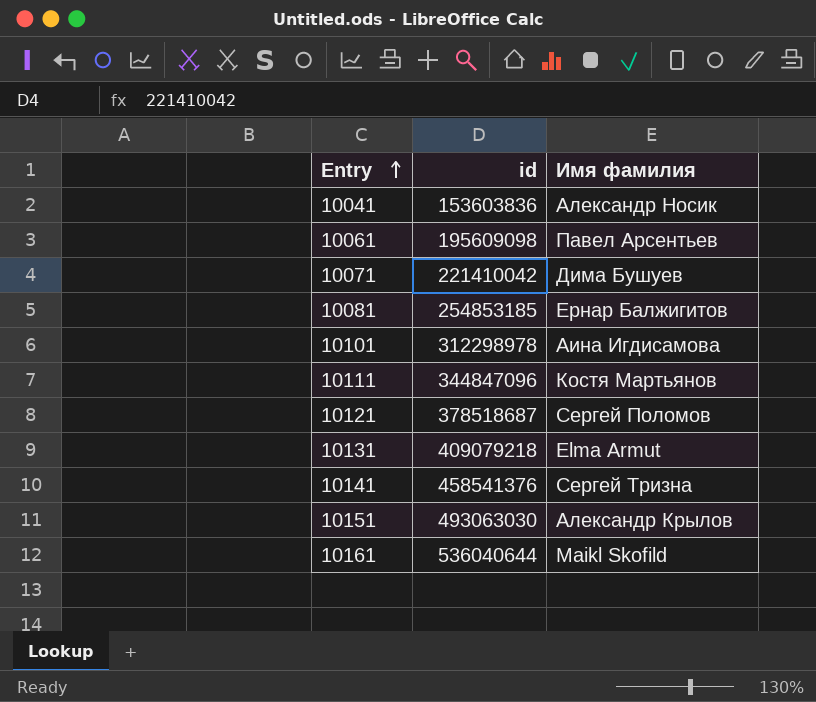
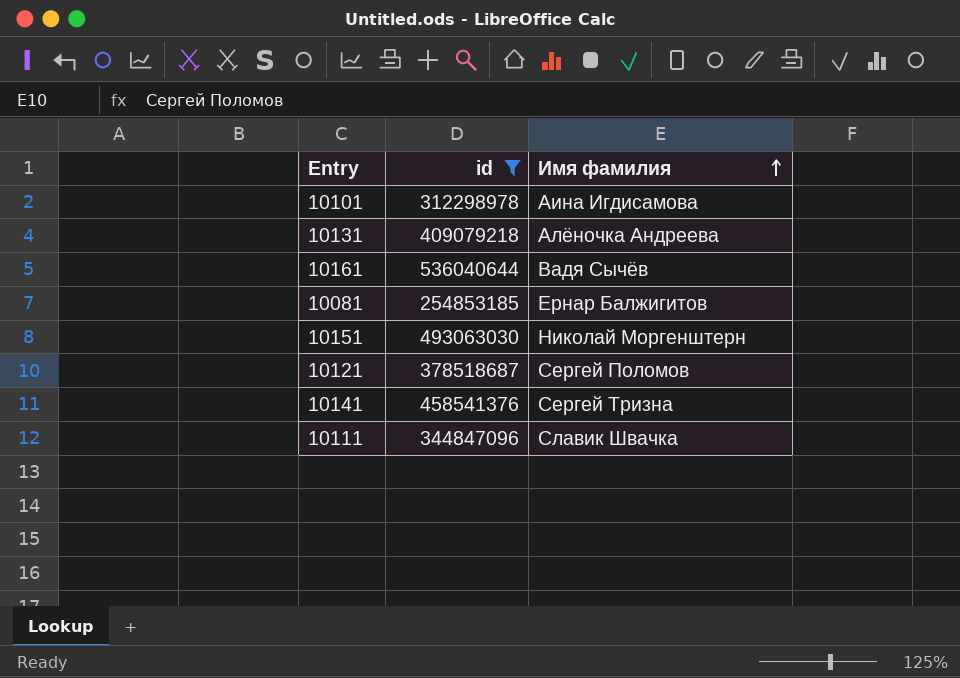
filter: none -> id >= 254853185
row order: Entry ascending -> Имя фамилия ascending
10131 | Имя фамилия: Elma Armut -> Алёночка Андреева
10161 | Имя фамилия: Maikl Skofild -> Вадя Сычёв
10151 | Имя фамилия: Александр Крылов -> Николай Моргенштерн
10111 | Имя фамилия: Костя Мартьянов -> Славик Швачка

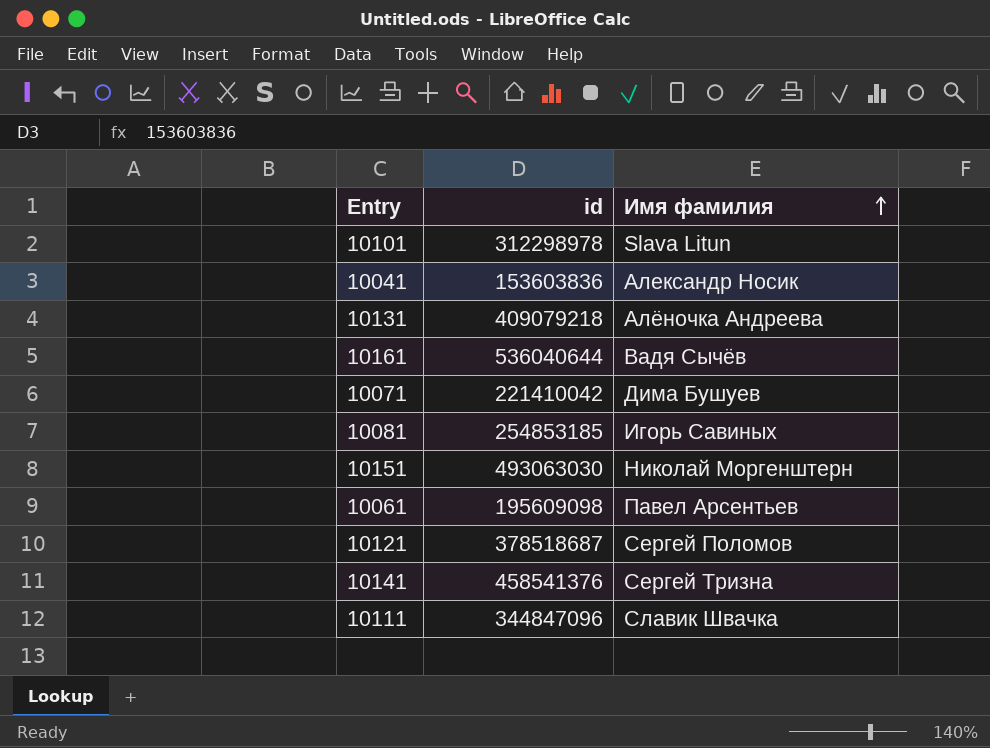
filter: id >= 254853185 -> none
10101 | Имя фамилия: Аина Игдисамова -> Slava Litun
10081 | Имя фамилия: Ернар Балжигитов -> Игорь Савиных

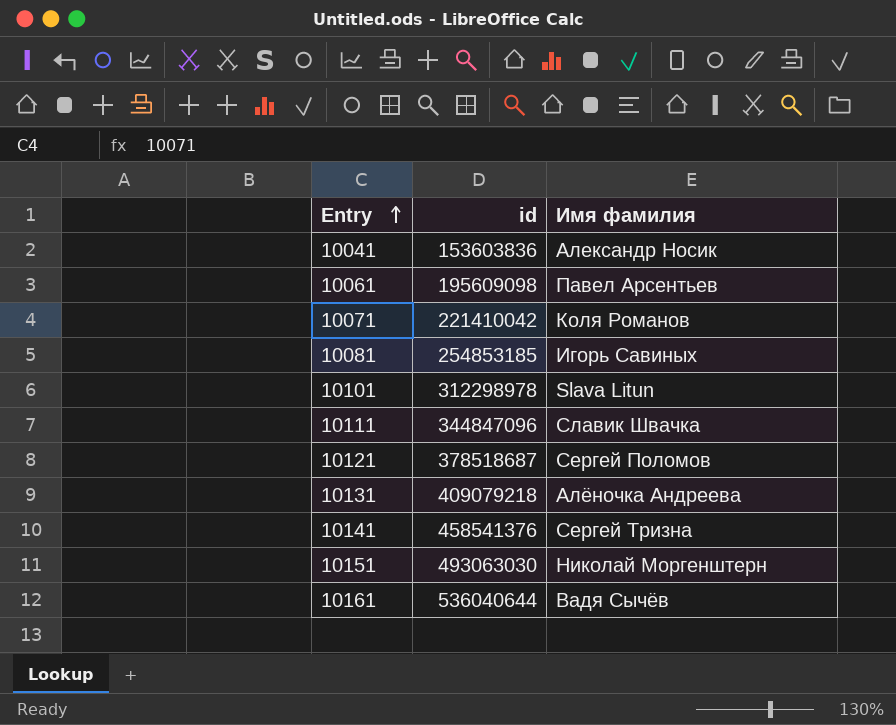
row order: Имя фамилия ascending -> Entry ascending
10071 | Имя фамилия: Дима Бушуев -> Коля Романов

